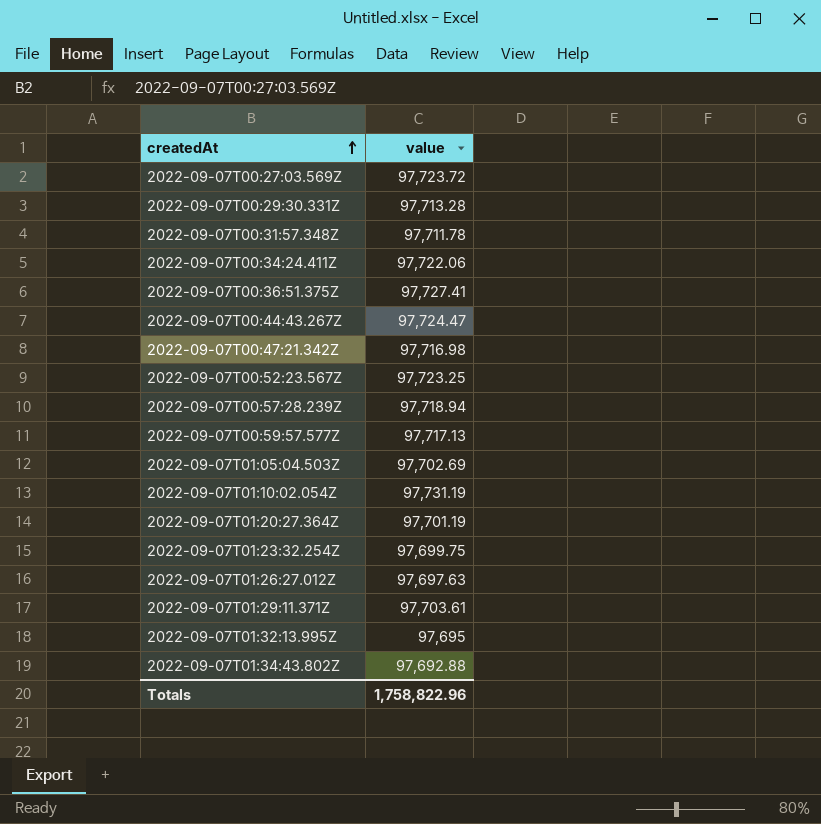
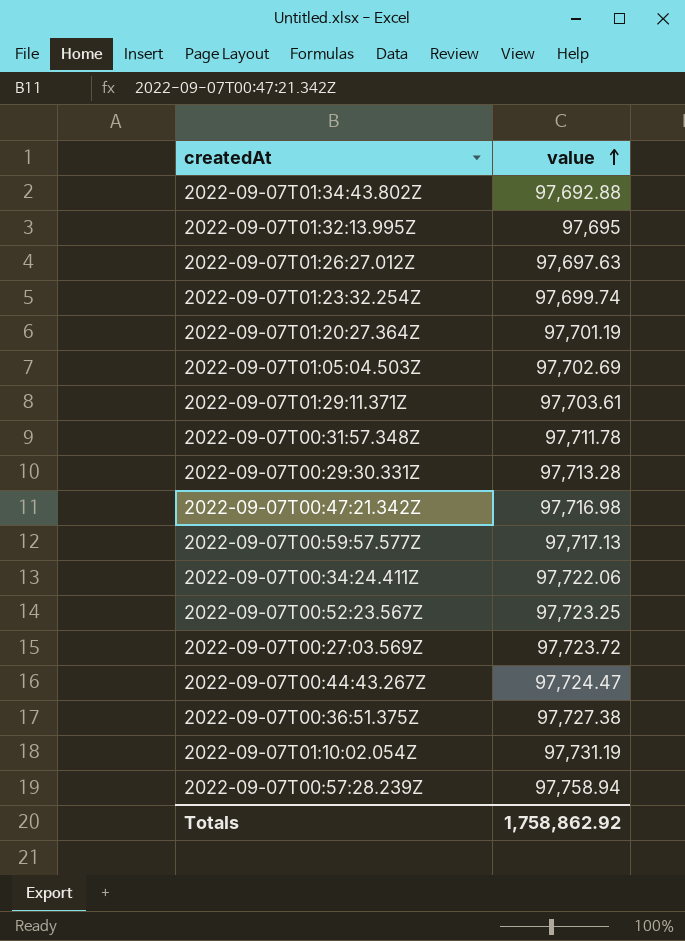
row order: createdAt ascending -> value ascending
2022-09-07T01:23:32.254Z | value: 97,699.75 -> 97,699.74
2022-09-07T00:36:51.375Z | value: 97,727.41 -> 97,727.38
2022-09-07T00:57:28.239Z | value: 97,718.94 -> 97,758.94
Totals | value: 1,758,822.96 -> 1,758,862.92

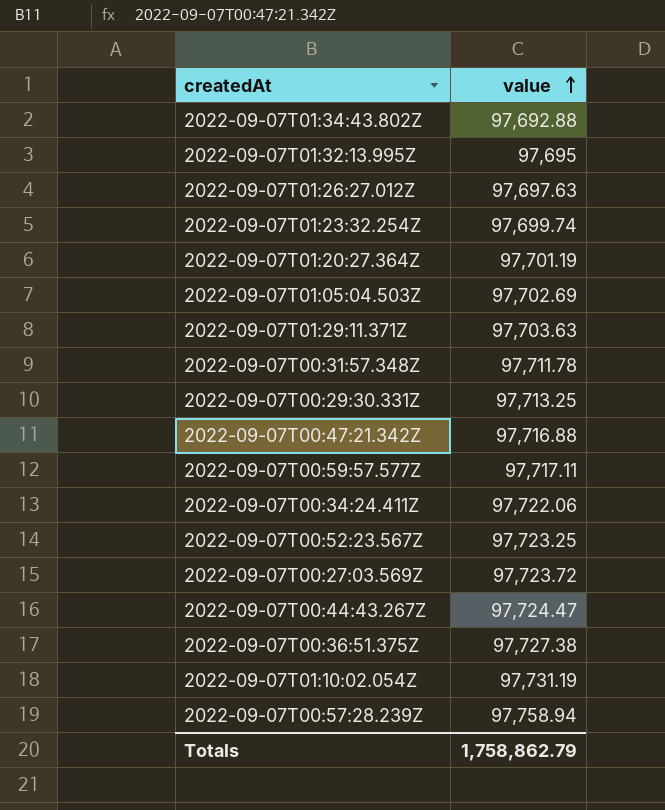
2022-09-07T01:29:11.371Z | value: 97,703.61 -> 97,703.63
2022-09-07T00:29:30.331Z | value: 97,713.28 -> 97,713.25
2022-09-07T00:47:21.342Z | value: 97,716.98 -> 97,716.88
2022-09-07T00:59:57.577Z | value: 97,717.13 -> 97,717.11
Totals | value: 1,758,862.92 -> 1,758,862.79

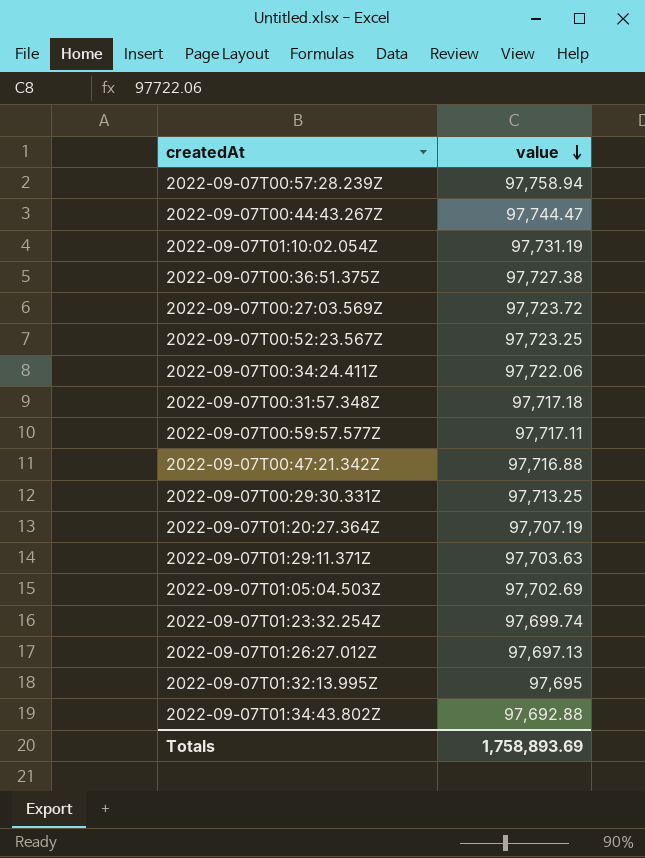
row order: value ascending -> value descending
2022-09-07T00:44:43.267Z | value: 97,724.47 -> 97,744.47
2022-09-07T00:31:57.348Z | value: 97,711.78 -> 97,717.18
2022-09-07T01:20:27.364Z | value: 97,701.19 -> 97,707.19
2022-09-07T01:26:27.012Z | value: 97,697.63 -> 97,697.13
Totals | value: 1,758,862.79 -> 1,758,893.69

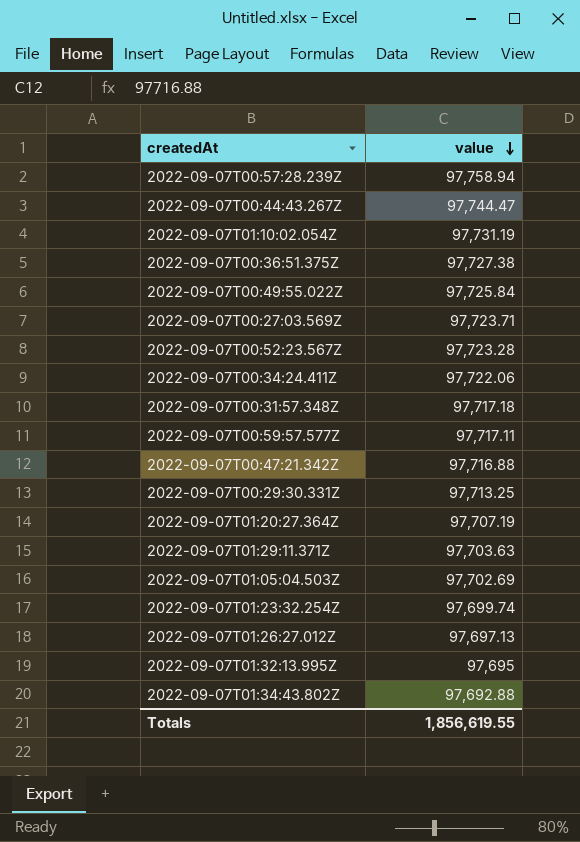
row 2022-09-07T00:49:55.022Z: none -> 97,725.84
2022-09-07T00:27:03.569Z | value: 97,723.72 -> 97,723.71
2022-09-07T00:52:23.567Z | value: 97,723.25 -> 97,723.28
Totals | value: 1,758,893.69 -> 1,856,619.55

